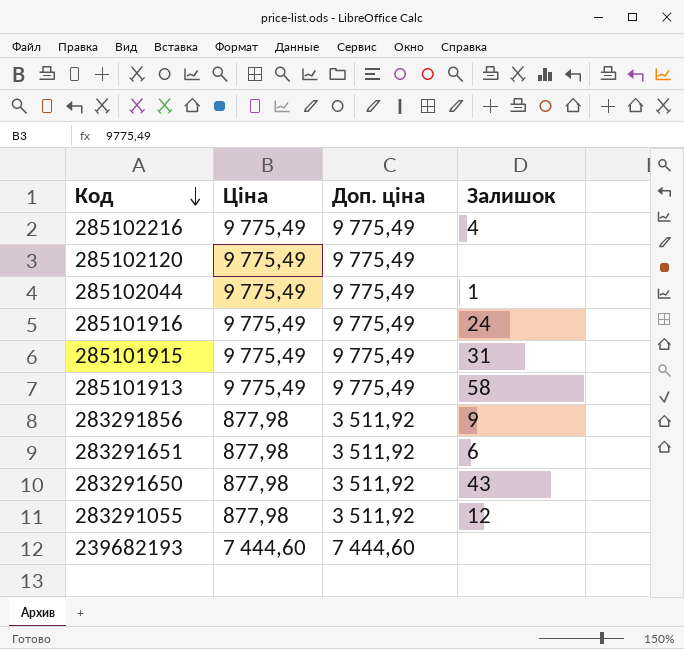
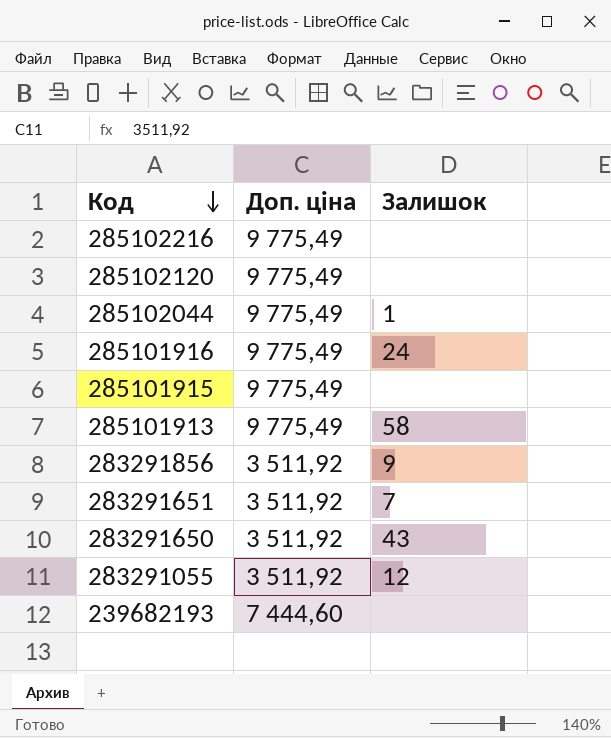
column Ціна | position: 2 -> none
285102216 | Залишок: 4 -> none
285101915 | Залишок: 31 -> none
283291651 | Залишок: 6 -> 7

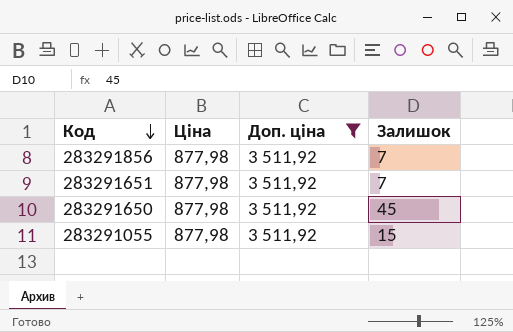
filter: none -> Доп. ціна = 3 511,92
column Ціна | position: none -> 2
283291856 | Залишок: 9 -> 7
283291650 | Залишок: 43 -> 45
283291055 | Залишок: 12 -> 15

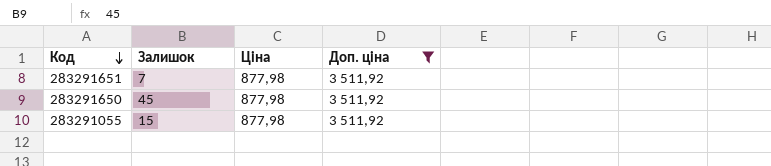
column Залишок | position: 4 -> 2
row 283291856: 877,98 | 3 511,92 | 7 -> none

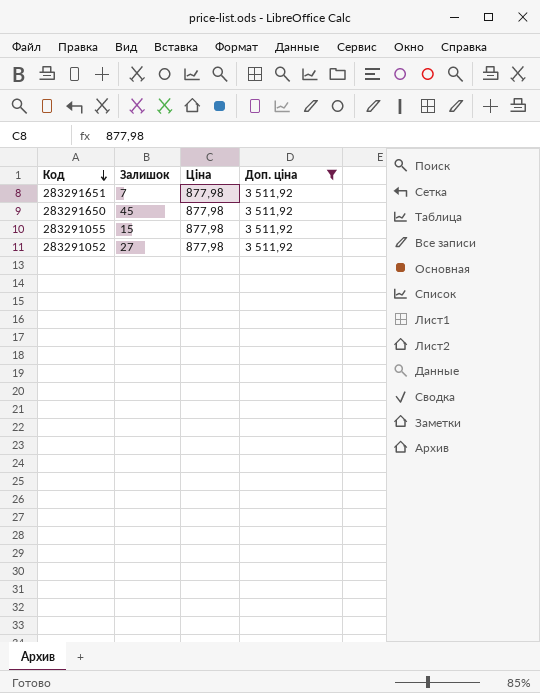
row 283291052: none -> 27 | 877,98 | 3 511,92

